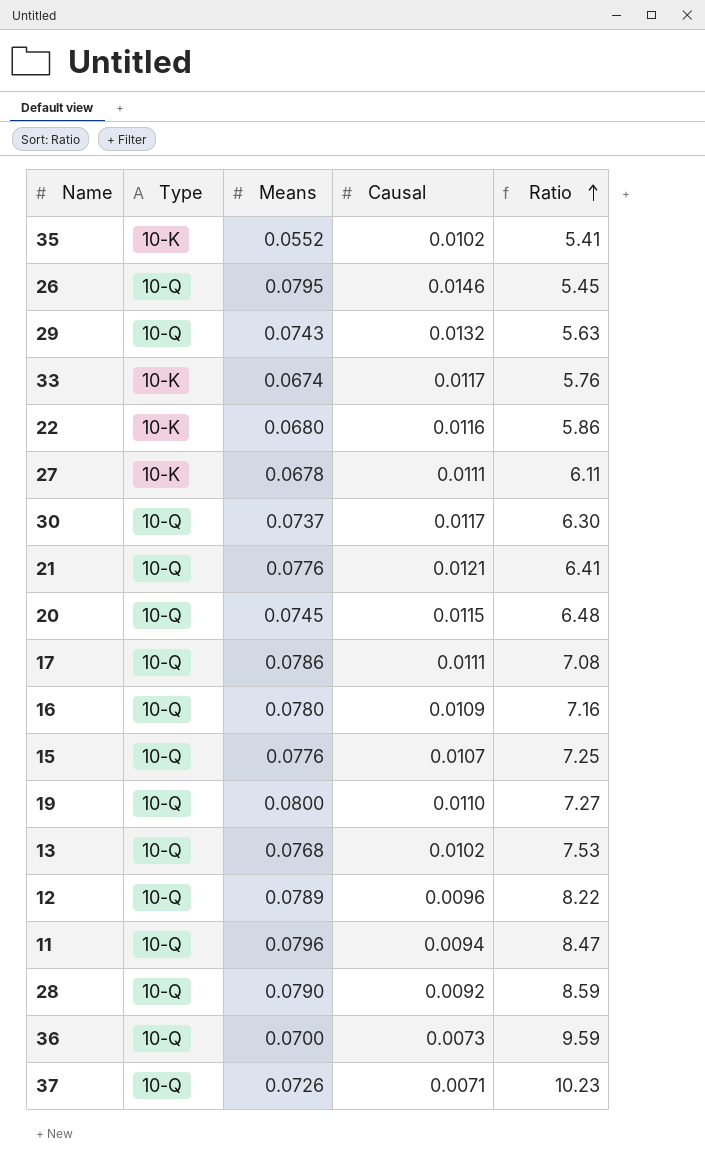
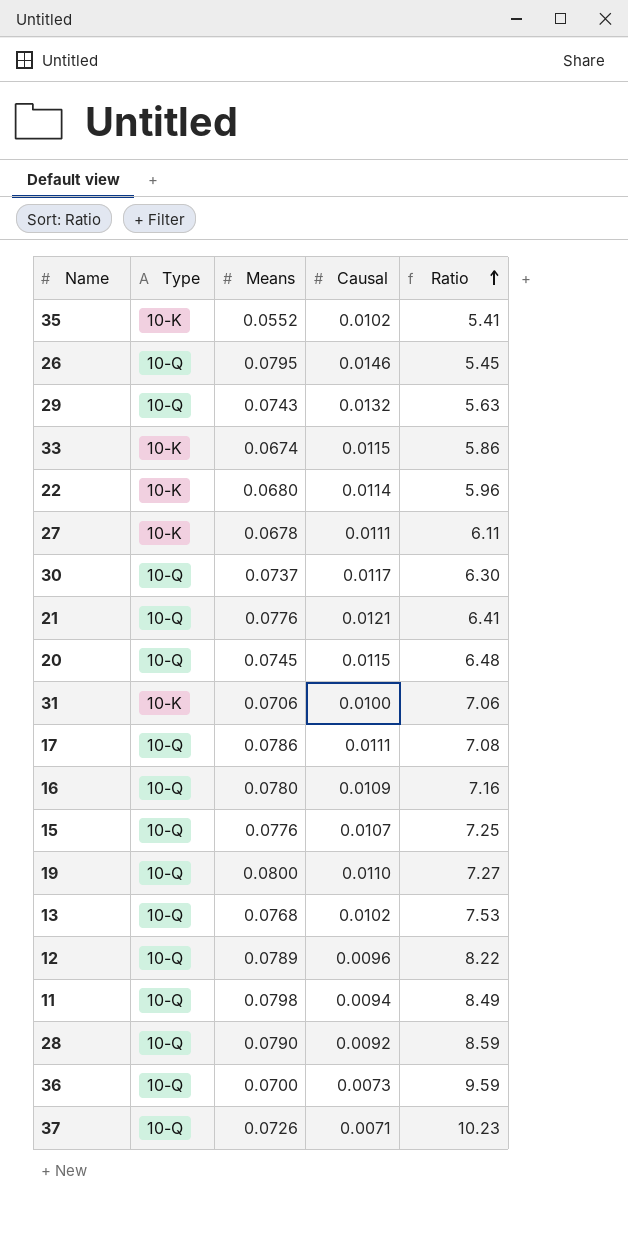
33 | Causal: 0.0117 -> 0.0115
33 | Ratio: 5.76 -> 5.86
22 | Causal: 0.0116 -> 0.0114
22 | Ratio: 5.86 -> 5.96
row 31: none -> 10-K | 0.0706 | 0.0100 | 7.06
11 | Means: 0.0796 -> 0.0798
11 | Ratio: 8.47 -> 8.49

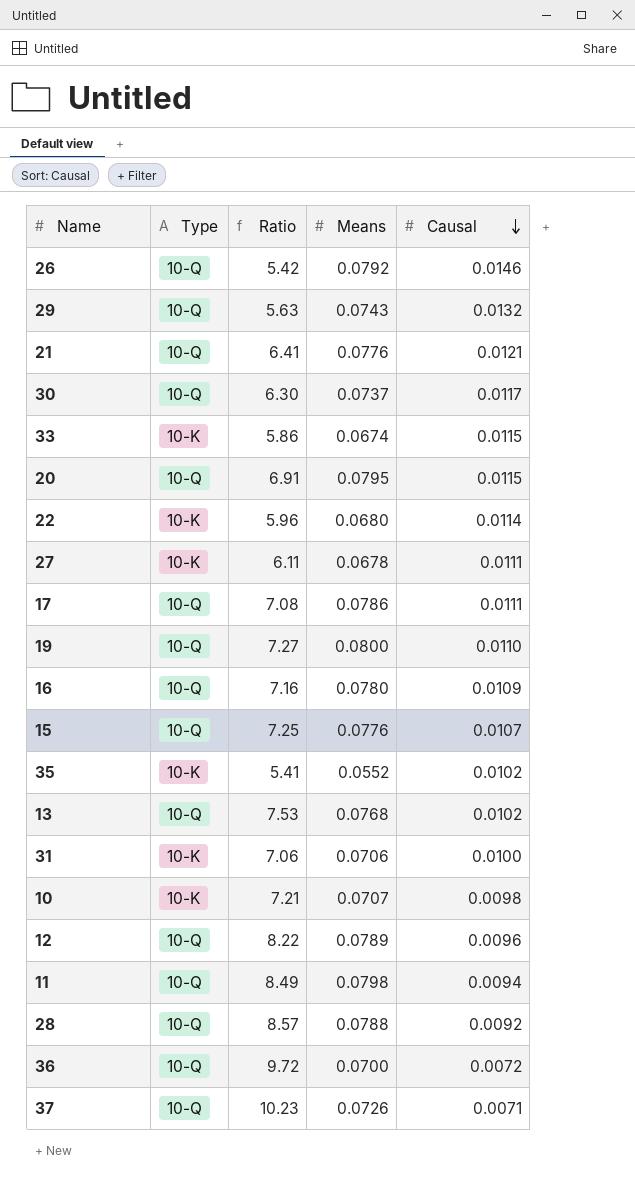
row order: Ratio ascending -> Causal descending
column Ratio | position: 5 -> 3
26 | Ratio: 5.45 -> 5.42
26 | Means: 0.0795 -> 0.0792
20 | Ratio: 6.48 -> 6.91
20 | Means: 0.0745 -> 0.0795
row 10: none -> 10-K | 7.21 | 0.0707 | 0.0098
28 | Ratio: 8.59 -> 8.57
28 | Means: 0.0790 -> 0.0788
36 | Ratio: 9.59 -> 9.72
36 | Causal: 0.0073 -> 0.0072

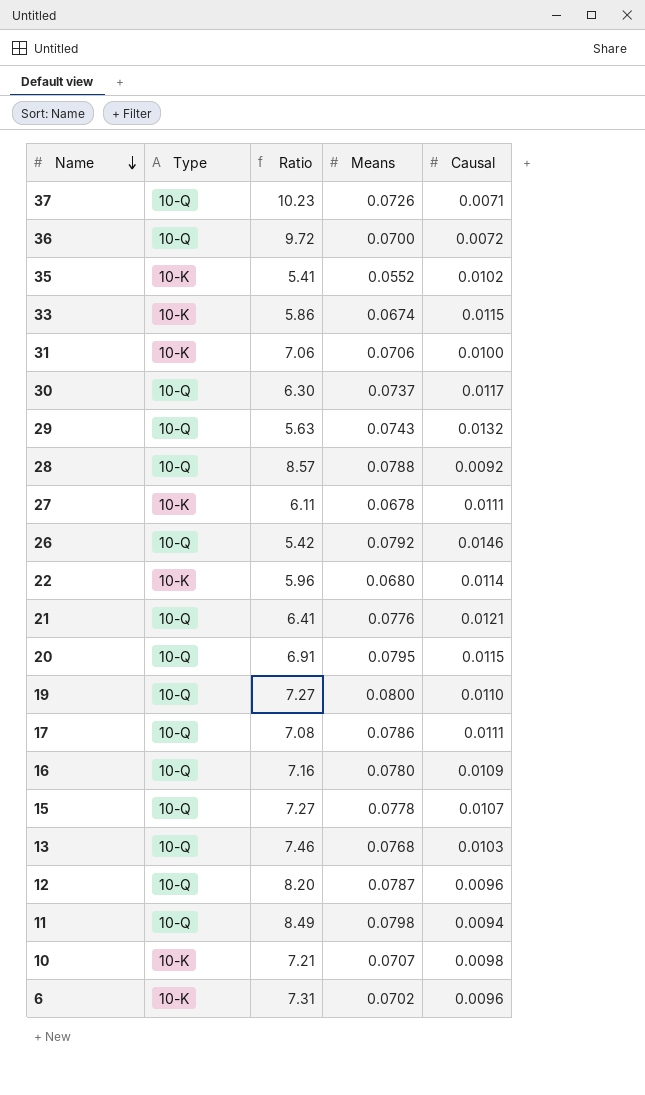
row order: Causal descending -> Name descending
15 | Ratio: 7.25 -> 7.27
15 | Means: 0.0776 -> 0.0778
13 | Ratio: 7.53 -> 7.46
13 | Causal: 0.0102 -> 0.0103
12 | Ratio: 8.22 -> 8.20
12 | Means: 0.0789 -> 0.0787
row 6: none -> 10-K | 7.31 | 0.0702 | 0.0096

